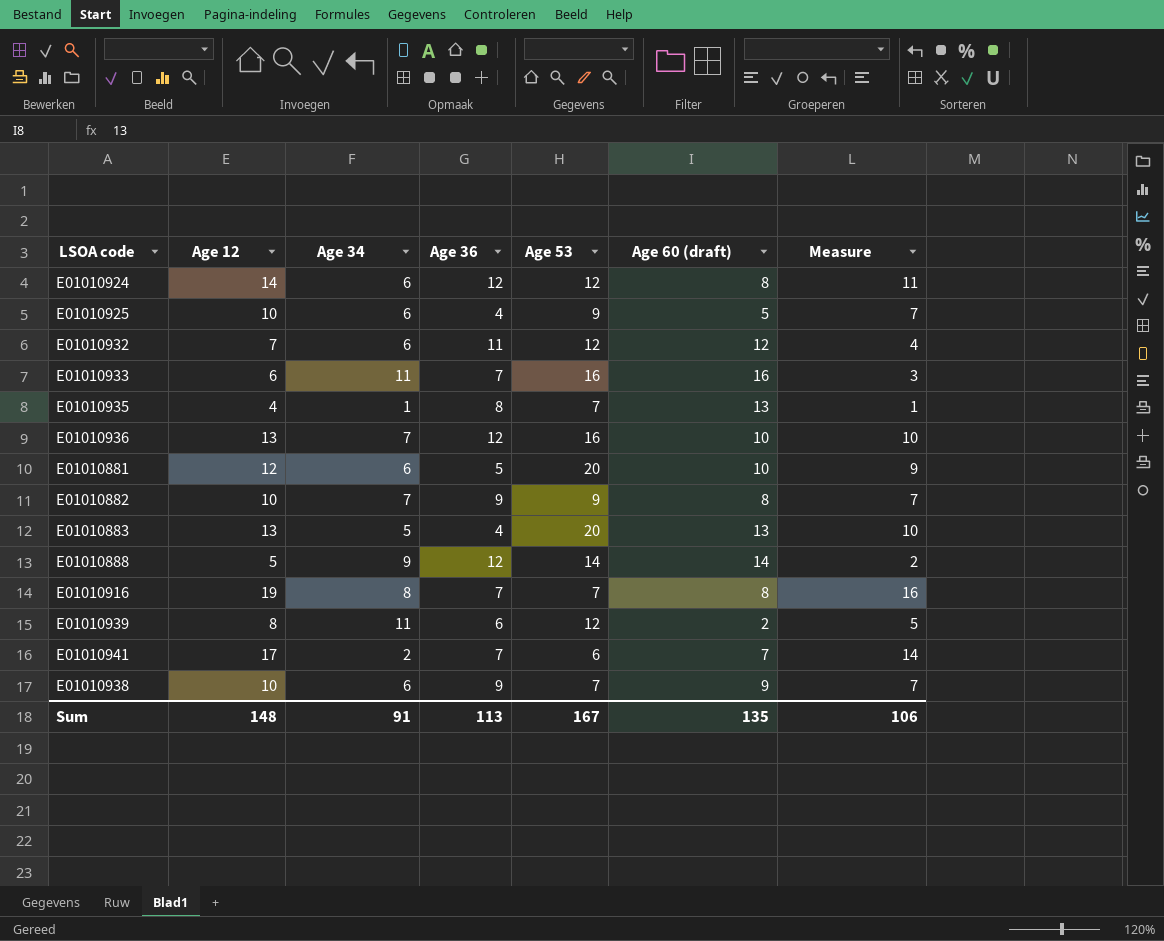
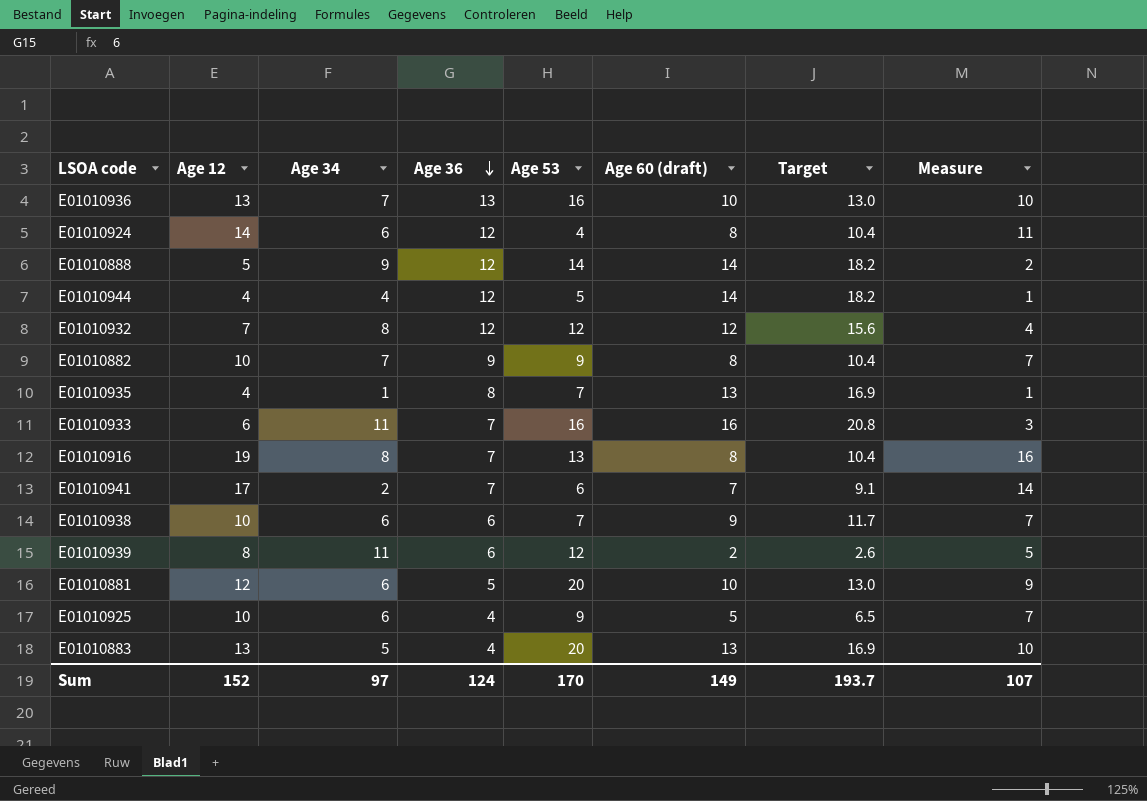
row order: none -> Age 36 descending
column Target | formula: none -> [Age 60 (draft)] * 1.3
E01010936 | Age 36: 12 -> 13
E01010924 | Age 53: 12 -> 4
row E01010944: none -> 4 | 4 | 12 | 5 | 14 | 18.2 | 1
E01010932 | Age 34: 6 -> 8
E01010932 | Age 36: 11 -> 12
E01010916 | Age 53: 7 -> 13
E01010938 | Age 36: 9 -> 6
Sum | Age 12: 148 -> 152
Sum | Age 34: 91 -> 97
Sum | Age 36: 113 -> 124
Sum | Age 53: 167 -> 170
Sum | Age 60 (draft): 135 -> 149
Sum | Measure: 106 -> 107

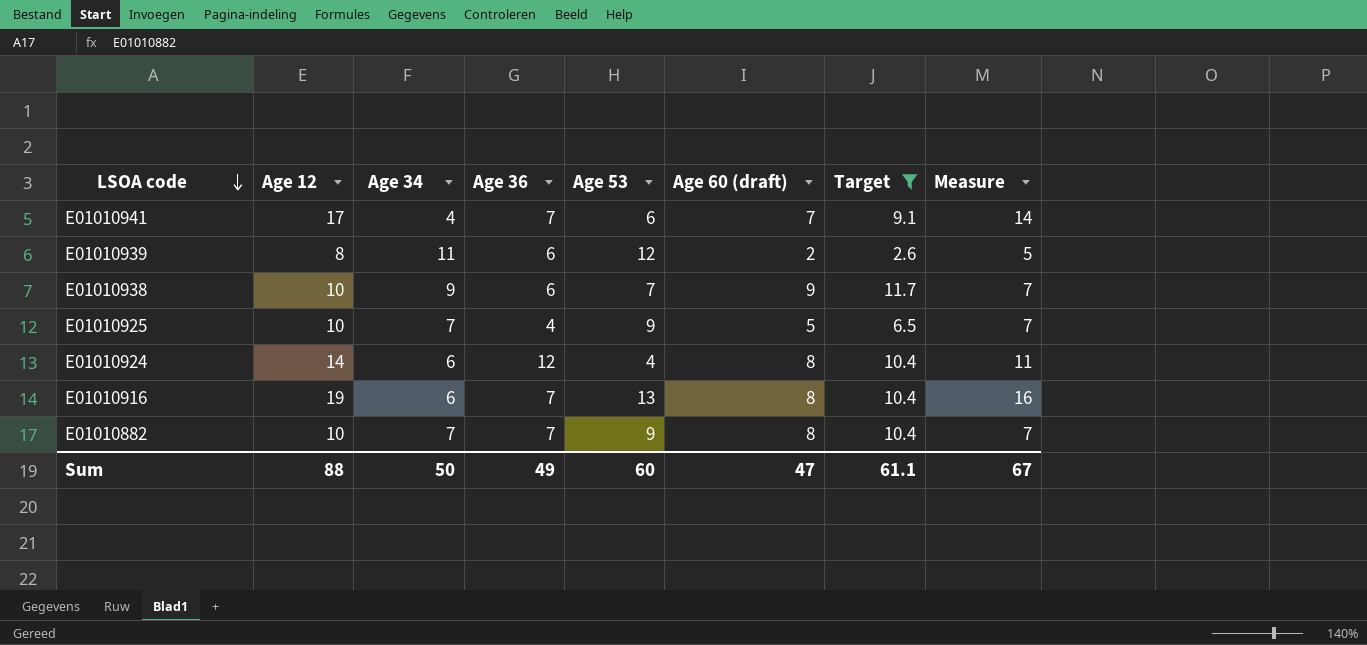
filter: none -> Target <= 11.7
row order: Age 36 descending -> LSOA code descending
E01010941 | Age 34: 2 -> 4
E01010938 | Age 34: 6 -> 9
E01010925 | Age 34: 6 -> 7
E01010916 | Age 34: 8 -> 6
E01010882 | Age 36: 9 -> 7
Sum | Age 12: 152 -> 88
Sum | Age 34: 97 -> 50
Sum | Age 36: 124 -> 49
Sum | Age 53: 170 -> 60
Sum | Age 60 (draft): 149 -> 47
Sum | Target: 193.7 -> 61.1
Sum | Measure: 107 -> 67

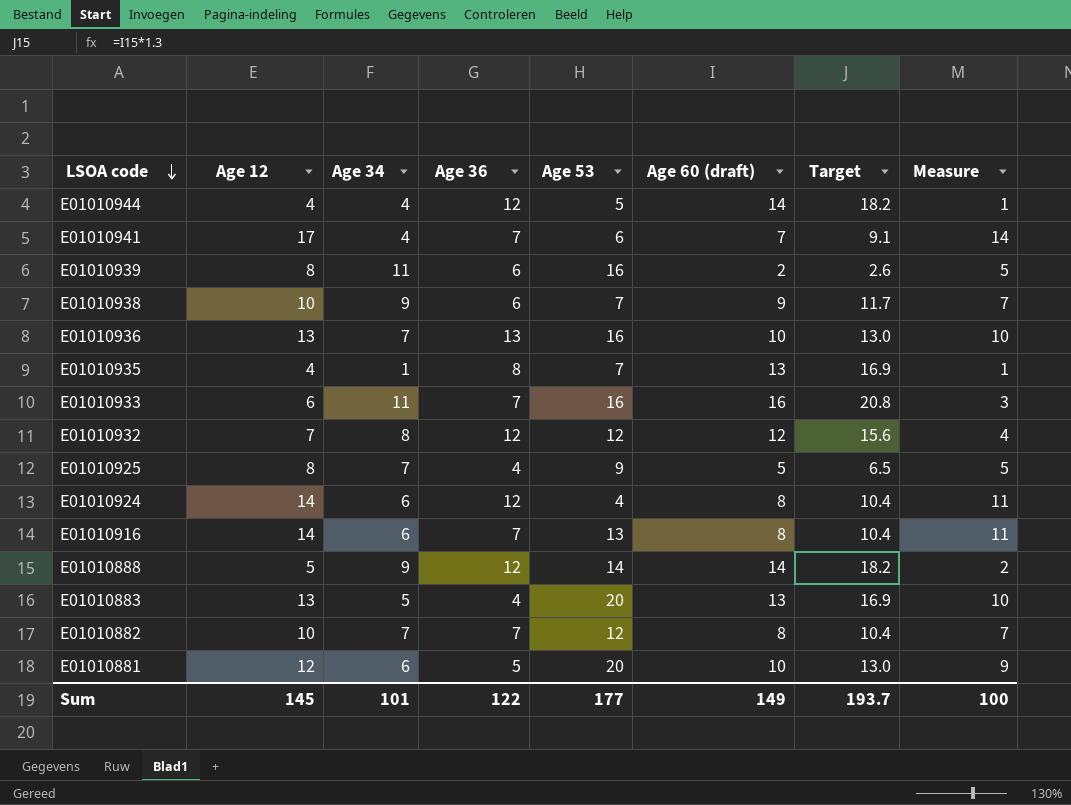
filter: Target <= 11.7 -> none
E01010939 | Age 53: 12 -> 16
E01010925 | Age 12: 10 -> 8
E01010925 | Measure: 7 -> 5
E01010916 | Age 12: 19 -> 14
E01010916 | Measure: 16 -> 11
E01010882 | Age 53: 9 -> 12
Sum | Age 12: 88 -> 145
Sum | Age 34: 50 -> 101
Sum | Age 36: 49 -> 122
Sum | Age 53: 60 -> 177
Sum | Age 60 (draft): 47 -> 149
Sum | Target: 61.1 -> 193.7
Sum | Measure: 67 -> 100

